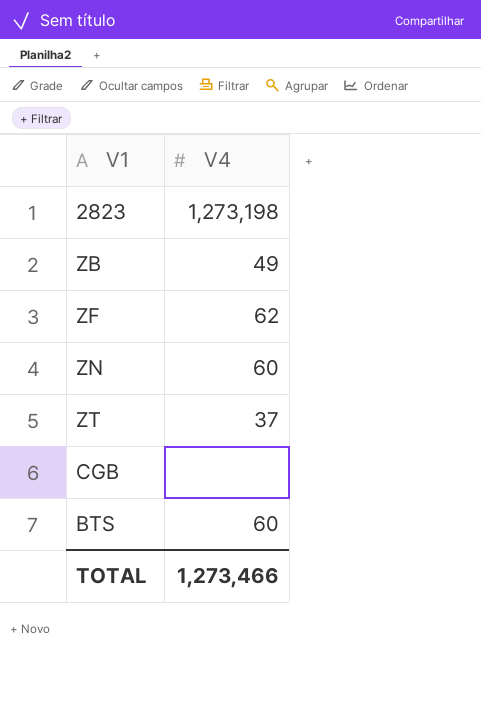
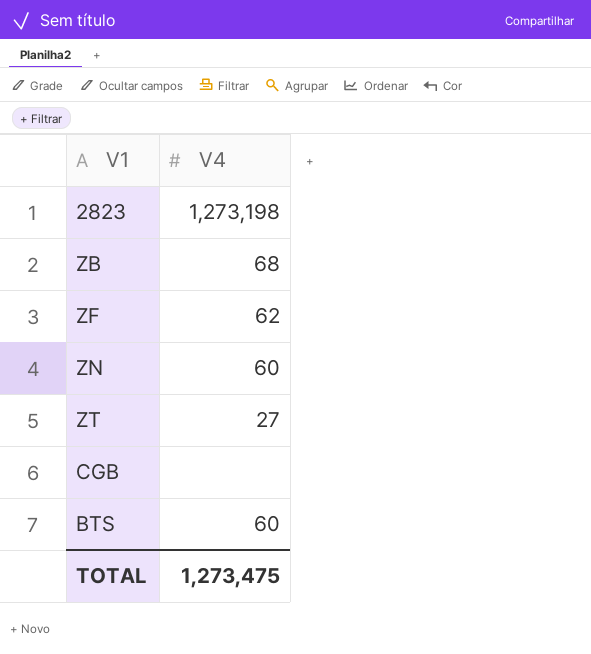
ZB | V4: 49 -> 68
ZT | V4: 37 -> 27
TOTAL | V4: 1,273,466 -> 1,273,475

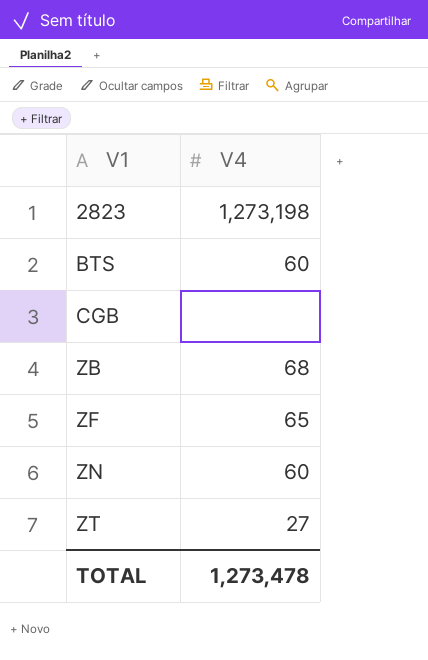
row order: none -> V1 ascending
ZF | V4: 62 -> 65
TOTAL | V4: 1,273,475 -> 1,273,478

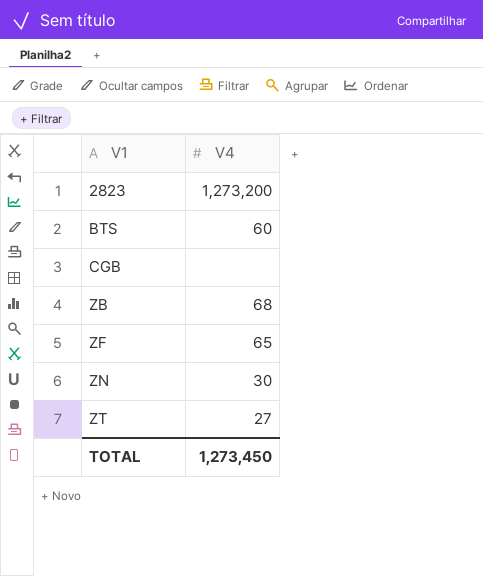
2823 | V4: 1,273,198 -> 1,273,200
ZN | V4: 60 -> 30
TOTAL | V4: 1,273,478 -> 1,273,450

